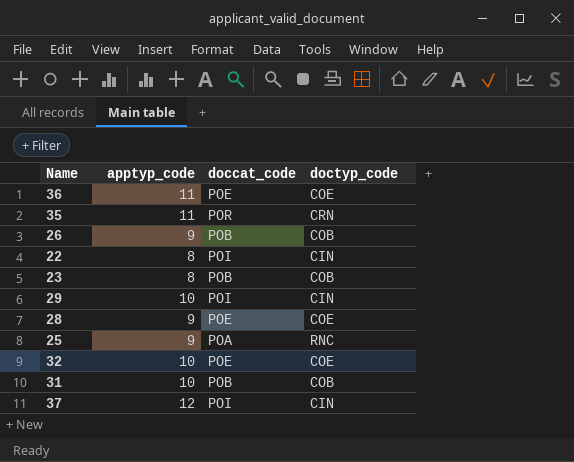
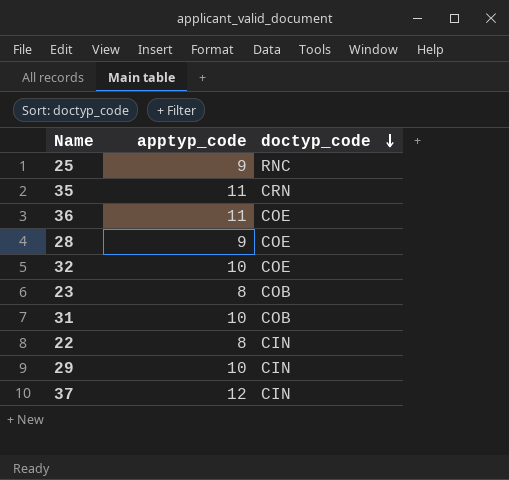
row order: none -> doctyp_code descending
column doccat_code | position: 3 -> none
row 26: 9 | POB | COB -> none

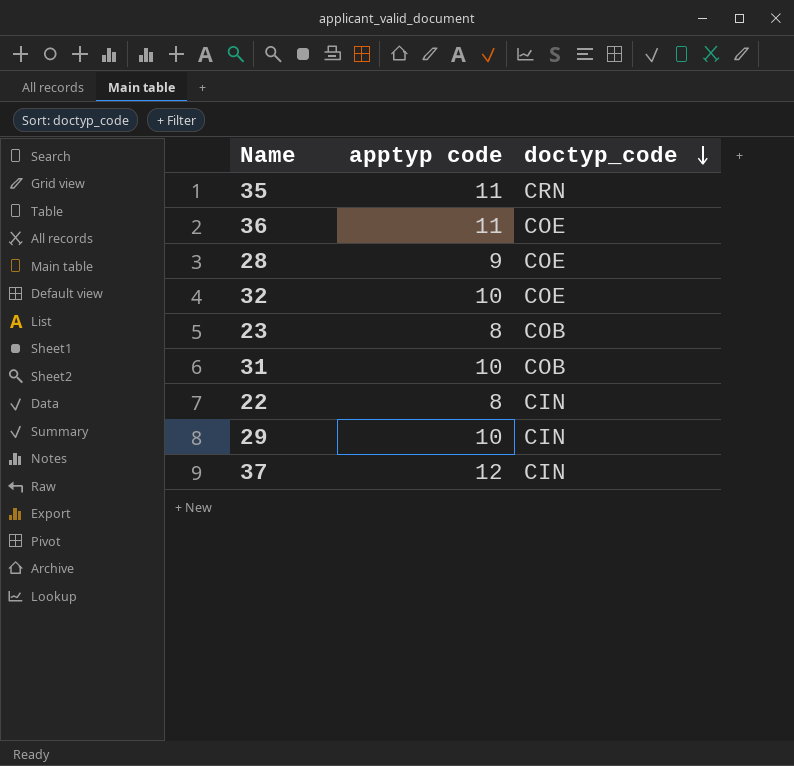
column name: apptyp_code -> apptyp code
row 25: 9 | RNC -> none

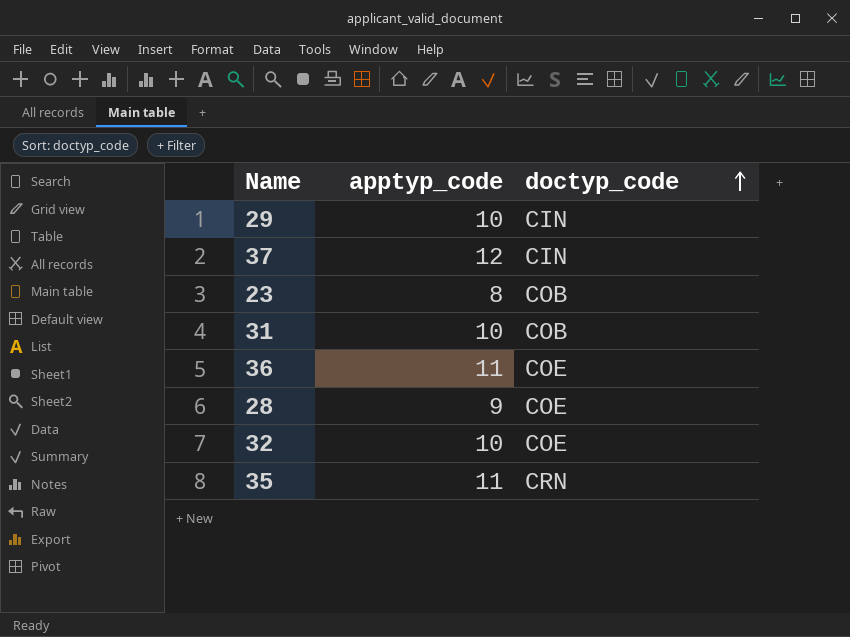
row order: doctyp_code descending -> doctyp_code ascending
column name: apptyp code -> apptyp_code
row 22: 8 | CIN -> none

